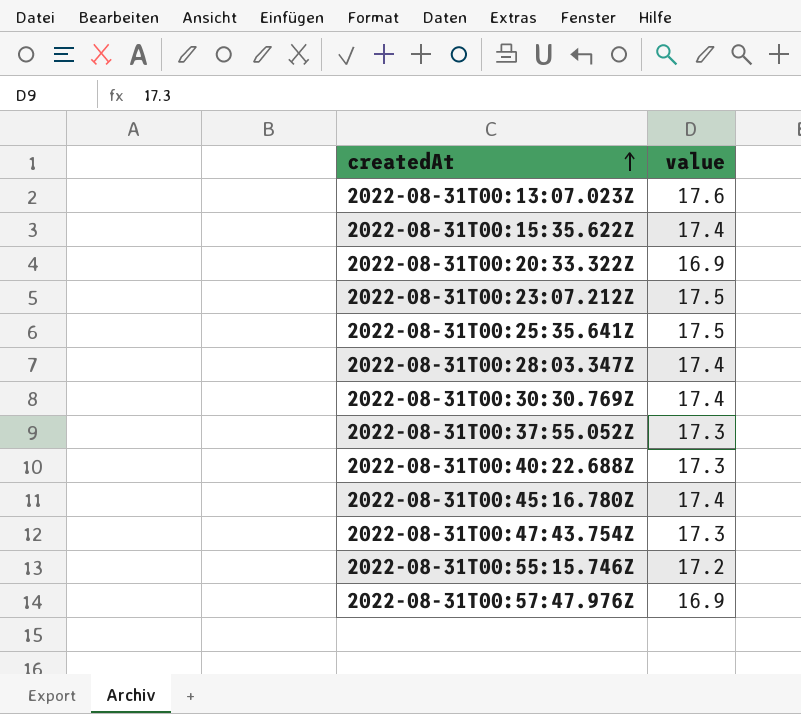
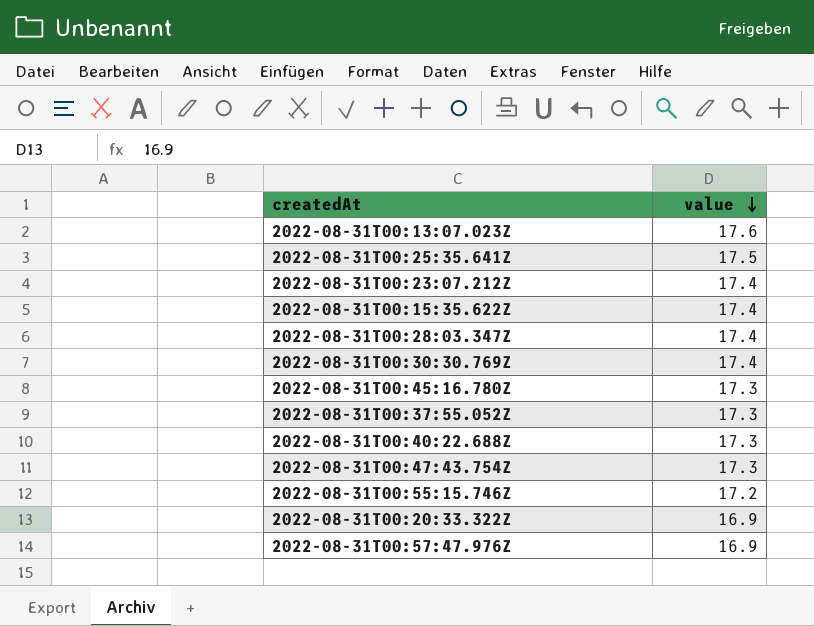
row order: createdAt ascending -> value descending
2022-08-31T00:23:07.212Z | value: 17.5 -> 17.4
2022-08-31T00:45:16.780Z | value: 17.4 -> 17.3

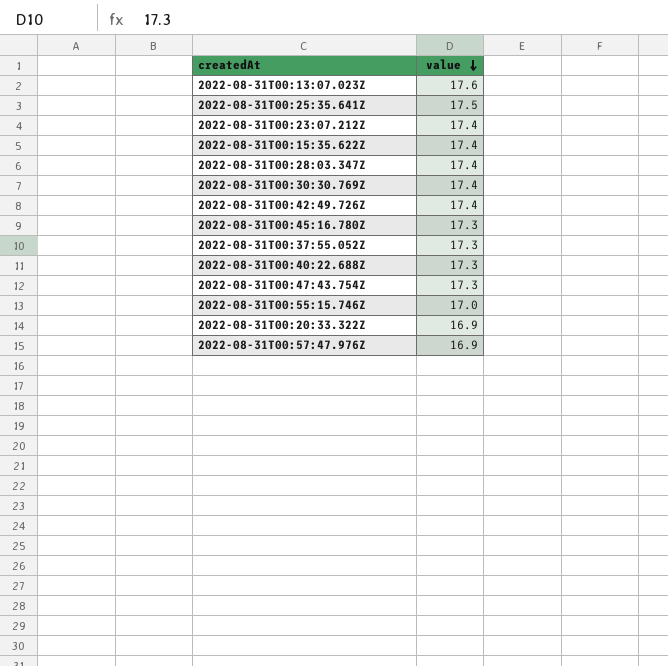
row 2022-08-31T00:42:49.726Z: none -> 17.4
2022-08-31T00:55:15.746Z | value: 17.2 -> 17.0

